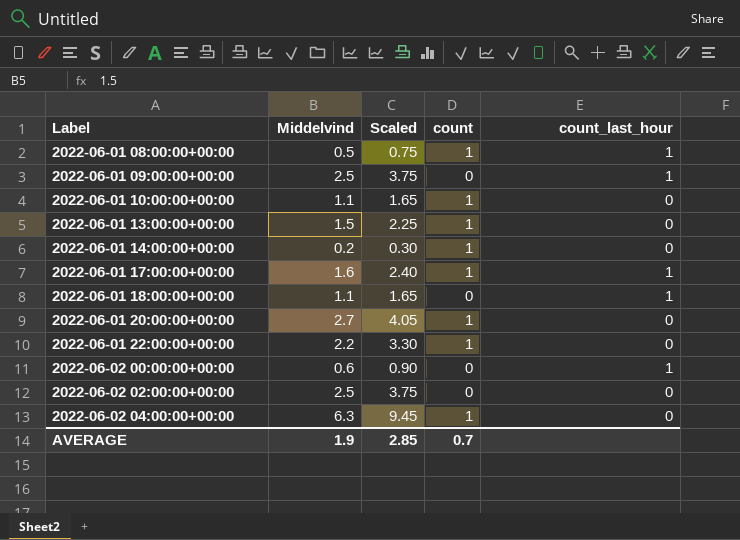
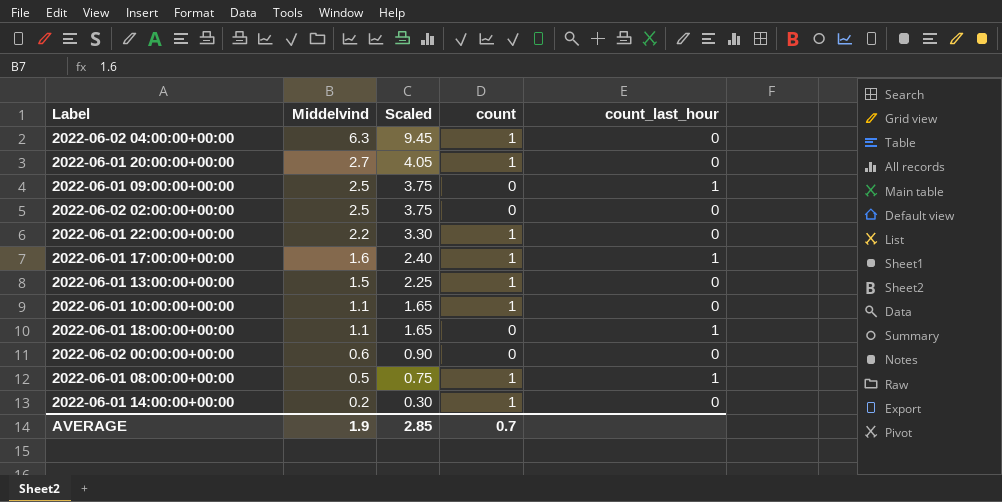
row order: Label ascending -> Middelvind descending
2022-06-02 00:00:00+00:00 | count_last_hour: 1 -> 0

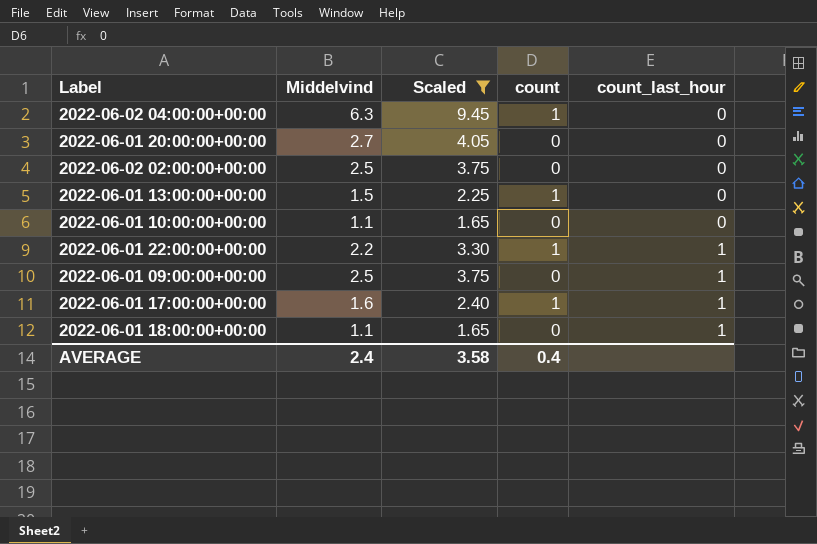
filter: none -> Scaled >= 1.65
row order: Middelvind descending -> count_last_hour ascending
2022-06-01 20:00:00+00:00 | count: 1 -> 0
2022-06-01 10:00:00+00:00 | count: 1 -> 0
2022-06-01 22:00:00+00:00 | count_last_hour: 0 -> 1
AVERAGE | Middelvind: 1.9 -> 2.4
AVERAGE | Scaled: 2.85 -> 3.58
AVERAGE | count: 0.7 -> 0.4

